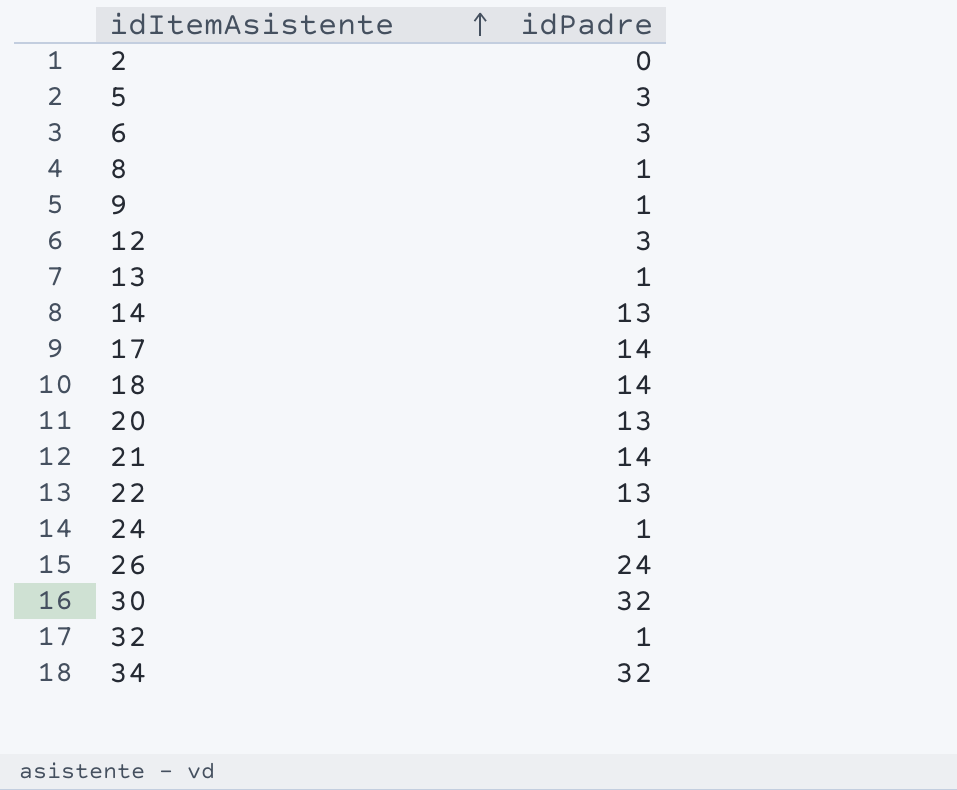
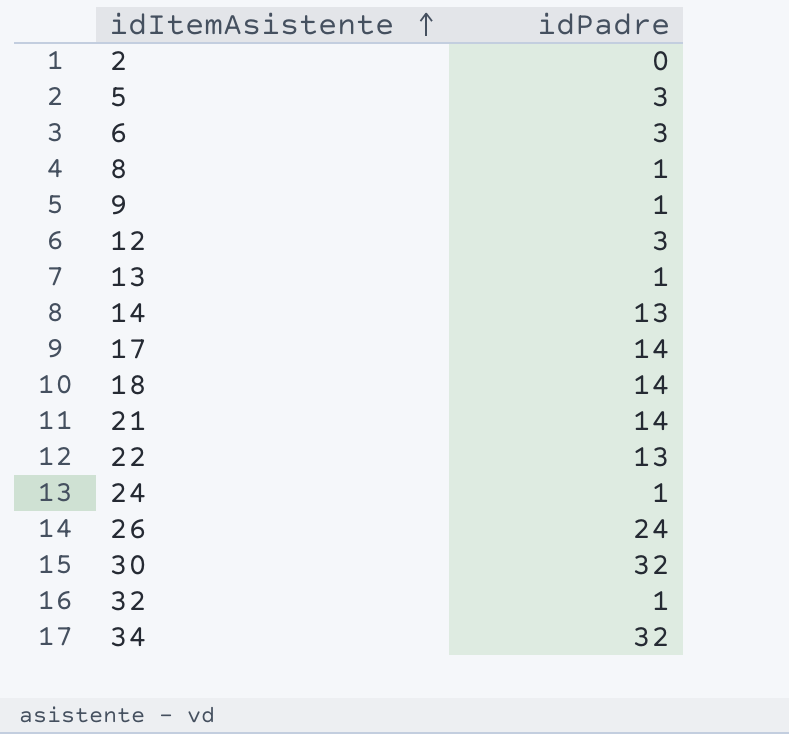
row 20: 13 -> none

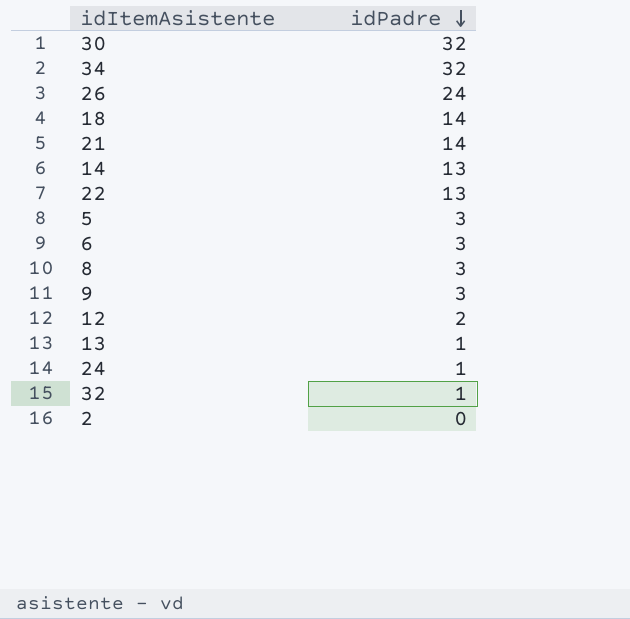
row order: idItemAsistente ascending -> idPadre descending
row 17: 14 -> none
8 | idPadre: 1 -> 3
9 | idPadre: 1 -> 3
12 | idPadre: 3 -> 2

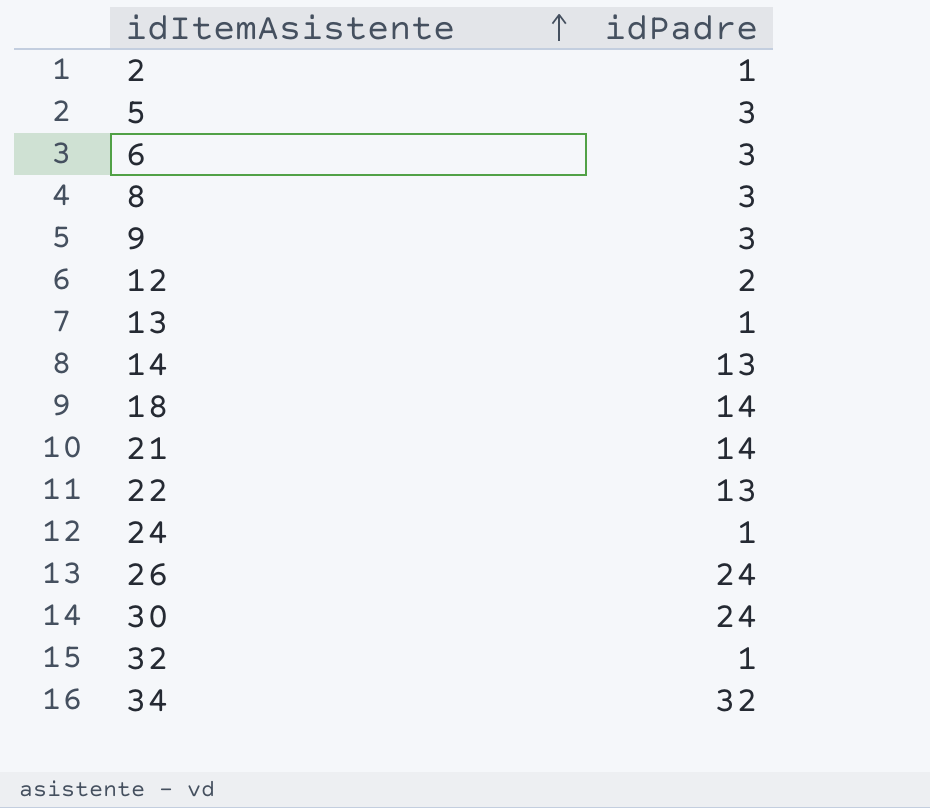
row order: idPadre descending -> idItemAsistente ascending
2 | idPadre: 0 -> 1
30 | idPadre: 32 -> 24

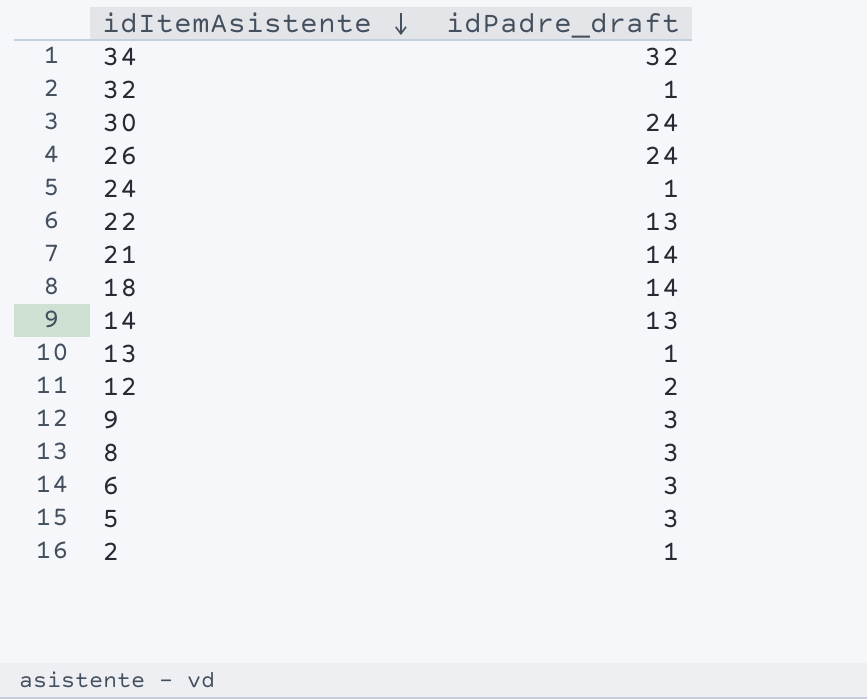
row order: idItemAsistente ascending -> idItemAsistente descending
column name: idPadre -> idPadre_draft

